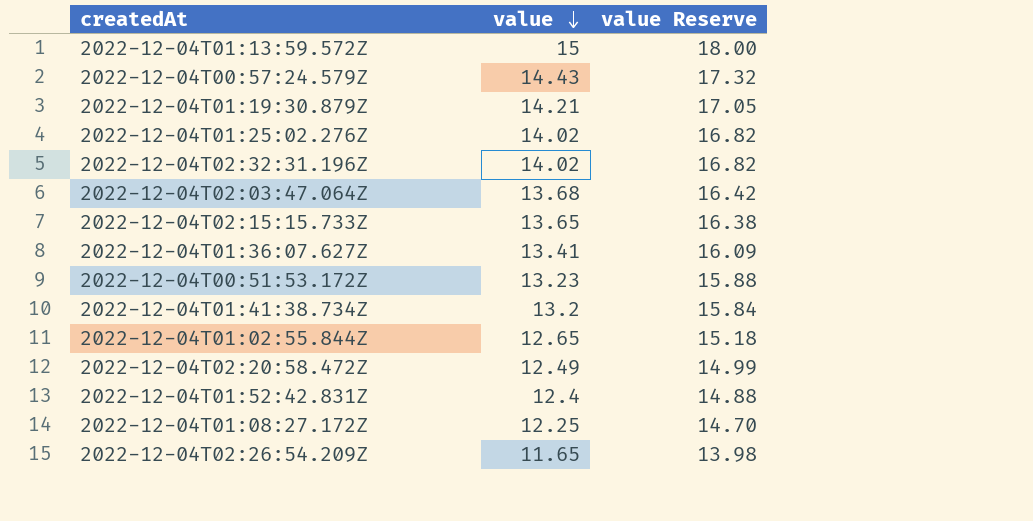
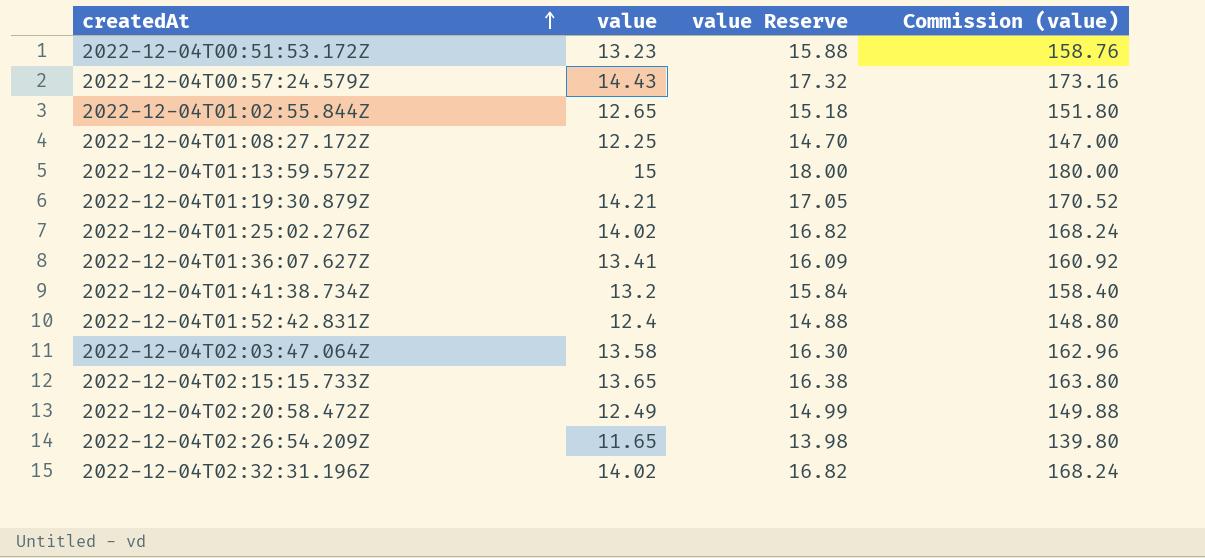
row order: value descending -> createdAt ascending
column Commission (value) | formula: none -> [value] * 12
2022-12-04T02:03:47.064Z | value: 13.68 -> 13.58
2022-12-04T02:03:47.064Z | value Reserve: 16.42 -> 16.30

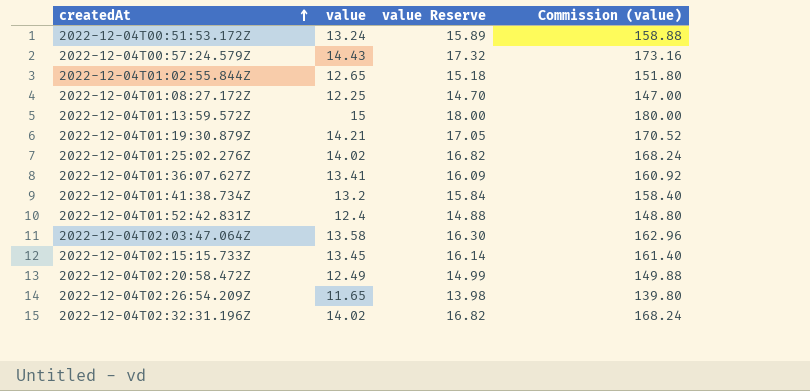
2022-12-04T00:51:53.172Z | value: 13.23 -> 13.24
2022-12-04T00:51:53.172Z | value Reserve: 15.88 -> 15.89
2022-12-04T00:51:53.172Z | Commission (value): 158.76 -> 158.88
2022-12-04T02:15:15.733Z | value: 13.65 -> 13.45
2022-12-04T02:15:15.733Z | value Reserve: 16.38 -> 16.14
2022-12-04T02:15:15.733Z | Commission (value): 163.80 -> 161.40

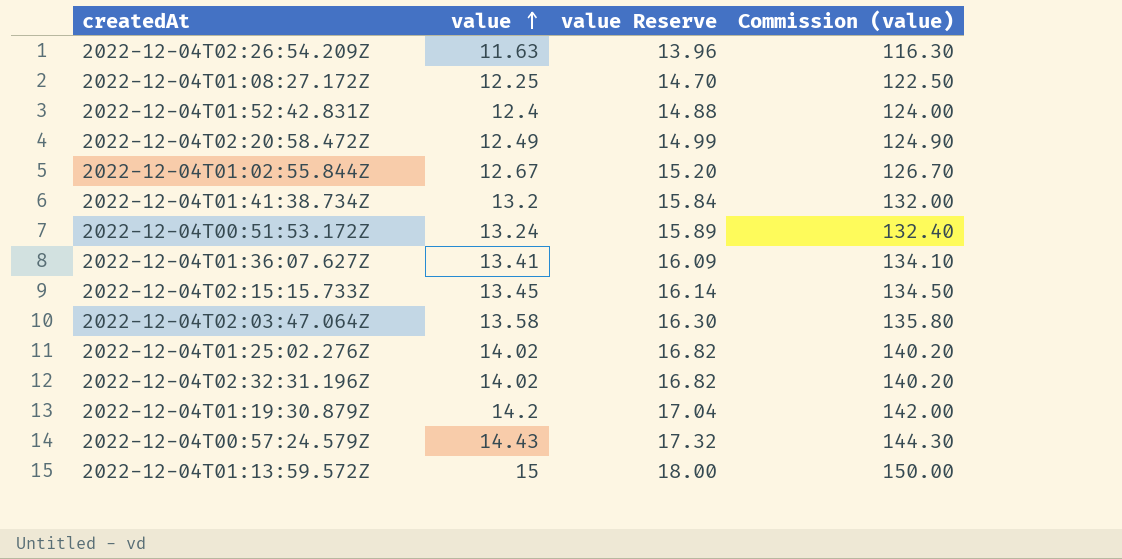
row order: createdAt ascending -> value ascending
column Commission (value) | formula: [value] * 12 -> [value] * 10
2022-12-04T02:26:54.209Z | value: 11.65 -> 11.63
2022-12-04T02:26:54.209Z | value Reserve: 13.98 -> 13.96
2022-12-04T01:02:55.844Z | value: 12.65 -> 12.67
2022-12-04T01:02:55.844Z | value Reserve: 15.18 -> 15.20
2022-12-04T01:19:30.879Z | value: 14.21 -> 14.2
2022-12-04T01:19:30.879Z | value Reserve: 17.05 -> 17.04

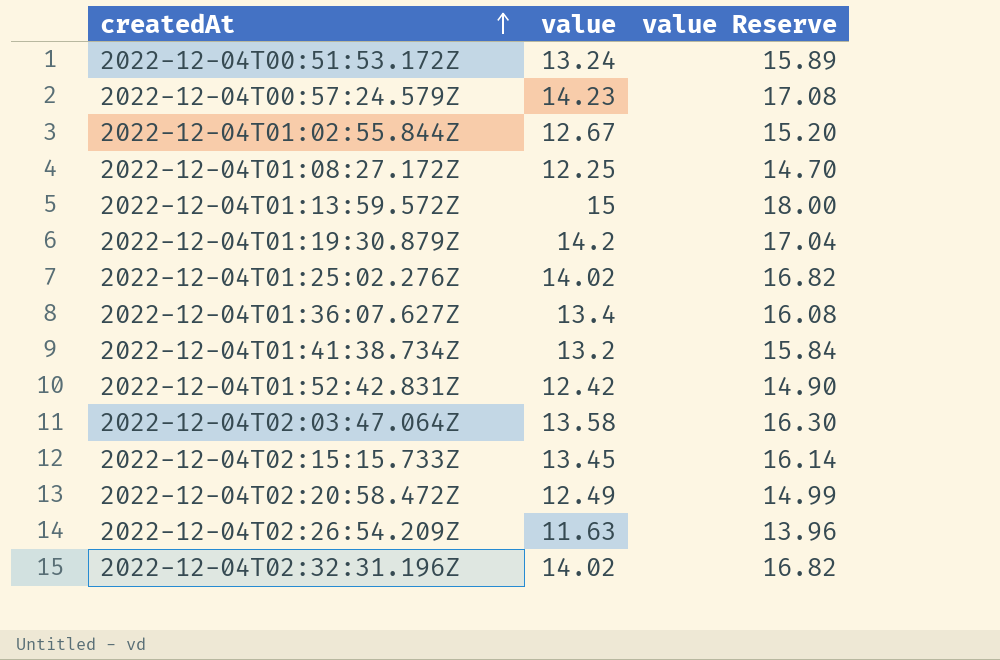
row order: value ascending -> createdAt ascending
column Commission (value) | formula: [value] * 10 -> none
2022-12-04T00:57:24.579Z | value: 14.43 -> 14.23
2022-12-04T00:57:24.579Z | value Reserve: 17.32 -> 17.08
2022-12-04T01:36:07.627Z | value: 13.41 -> 13.4
2022-12-04T01:36:07.627Z | value Reserve: 16.09 -> 16.08
2022-12-04T01:52:42.831Z | value: 12.4 -> 12.42
2022-12-04T01:52:42.831Z | value Reserve: 14.88 -> 14.90

